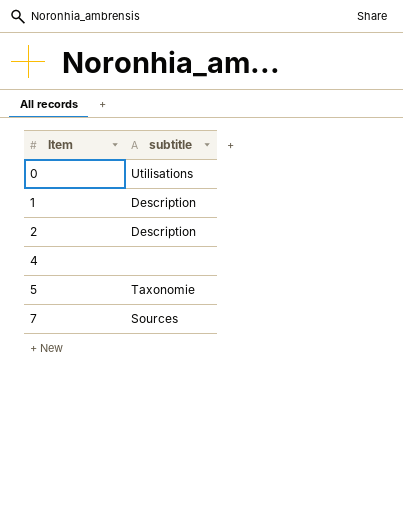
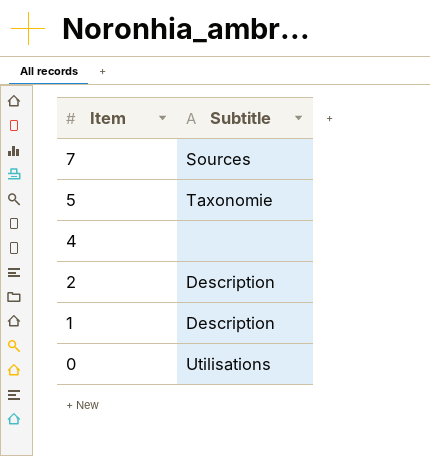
row order: Item ascending -> Item descending
column name: subtitle -> Subtitle

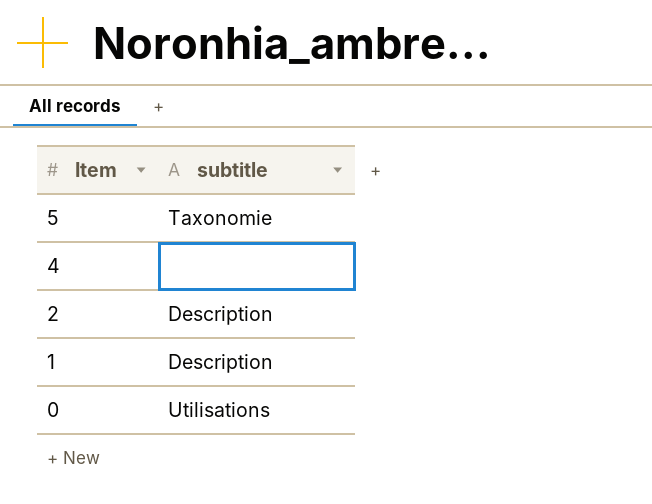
column name: Subtitle -> subtitle
row 7: Sources -> none

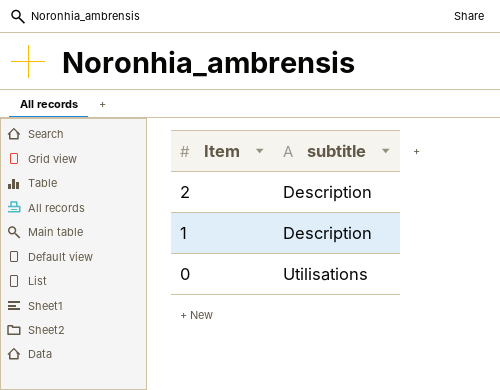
row 5: Taxonomie -> none
row 4: none -> none

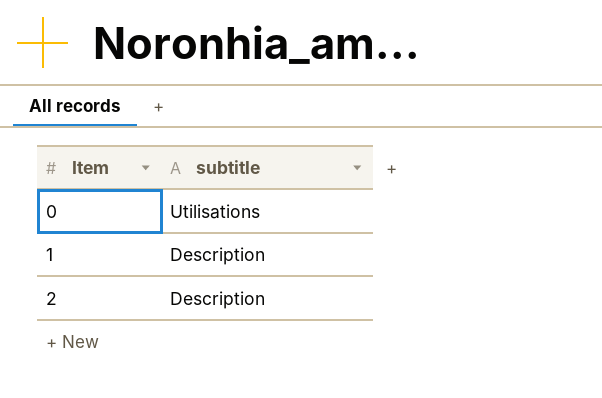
row order: Item descending -> Item ascending

